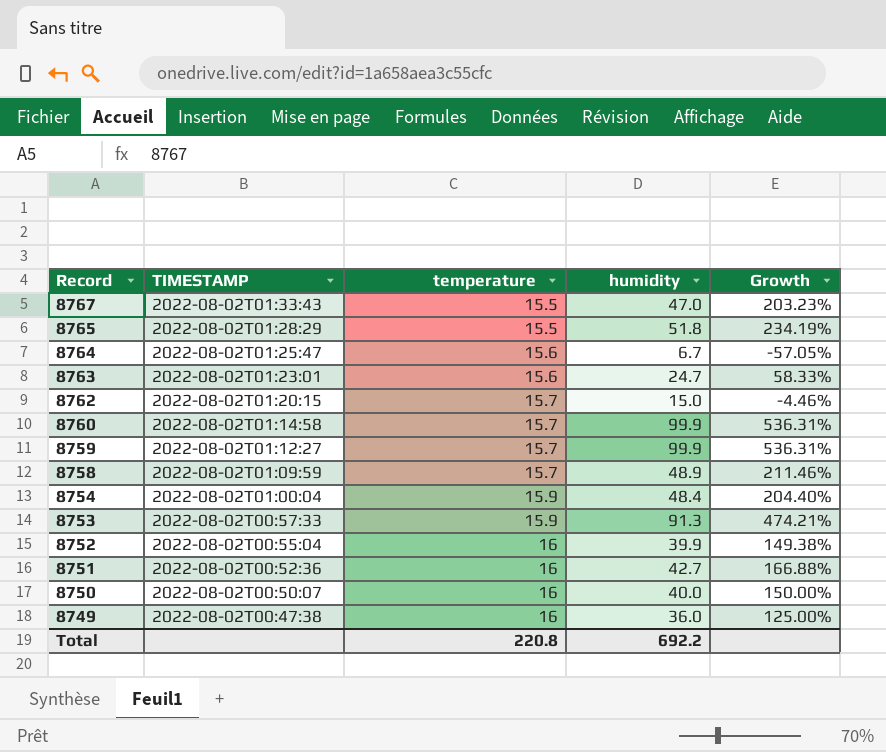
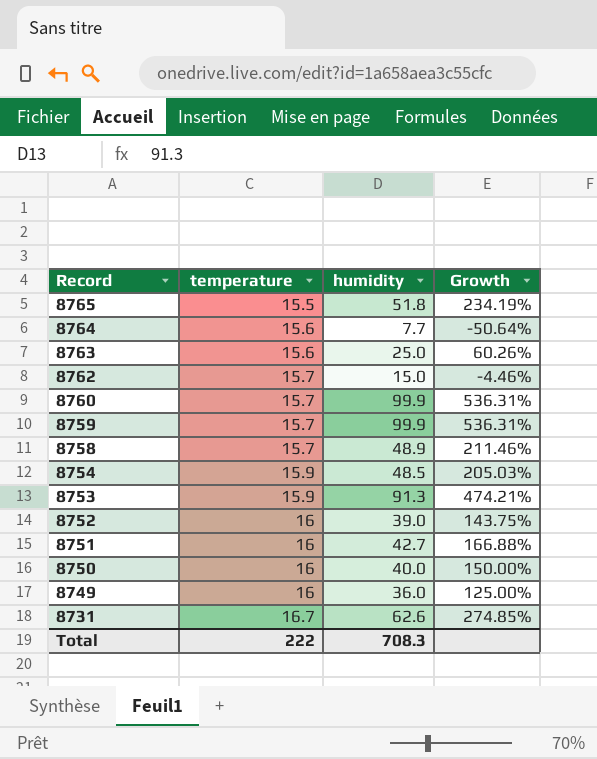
column TIMESTAMP | position: 2 -> none
row 8767: 2022-08-02T01:33:43 | 15.5 | 47.0 | 203.23% -> none
8764 | humidity: 6.7 -> 7.7
8764 | Growth: -57.05% -> -50.64%
8763 | humidity: 24.7 -> 25.0
8763 | Growth: 58.33% -> 60.26%
8754 | humidity: 48.4 -> 48.5
8754 | Growth: 204.40% -> 205.03%
8752 | humidity: 39.9 -> 39.0
8752 | Growth: 149.38% -> 143.75%
row 8731: none -> 16.7 | 62.6 | 274.85%
Total | temperature: 220.8 -> 222
Total | humidity: 692.2 -> 708.3

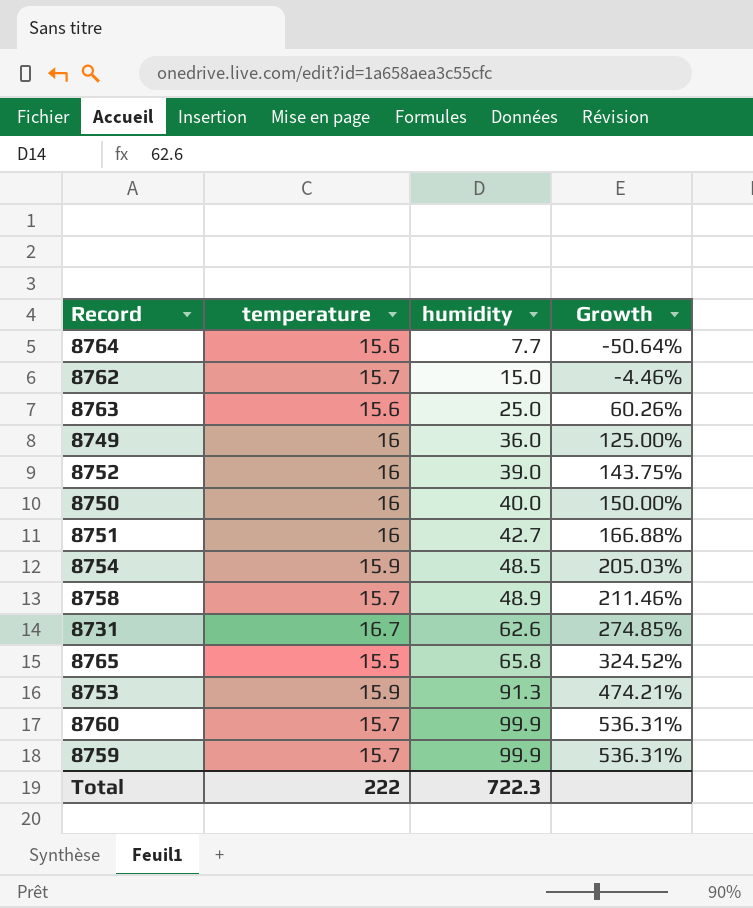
row order: Record descending -> humidity ascending
8765 | humidity: 51.8 -> 65.8
8765 | Growth: 234.19% -> 324.52%
Total | humidity: 708.3 -> 722.3

